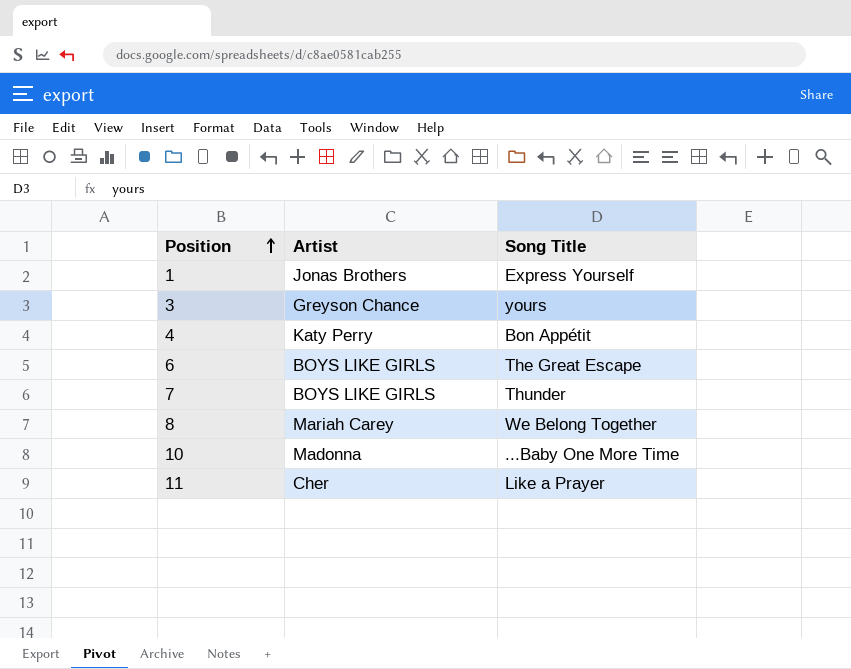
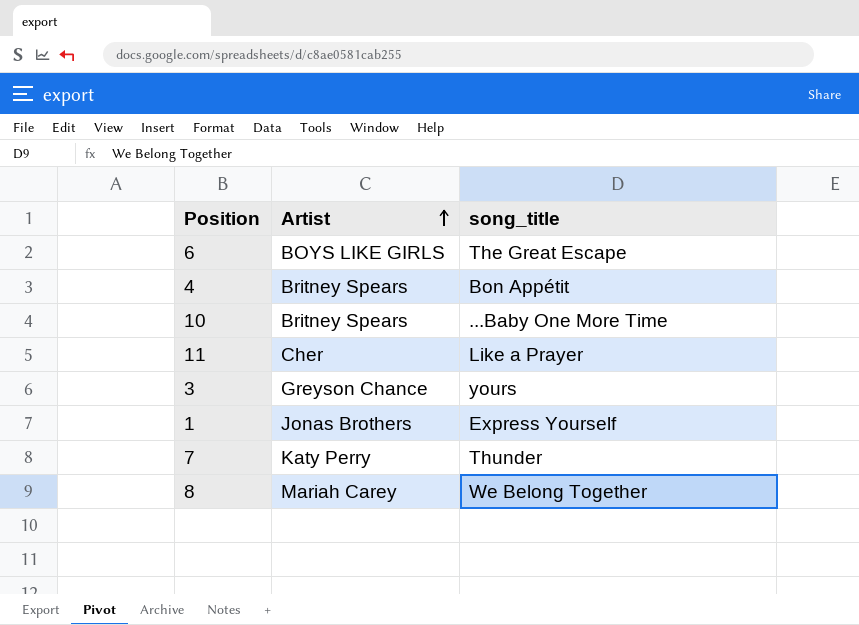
row order: Position ascending -> Artist ascending
column name: Song Title -> song_title
4 | Artist: Katy Perry -> Britney Spears
10 | Artist: Madonna -> Britney Spears
7 | Artist: BOYS LIKE GIRLS -> Katy Perry

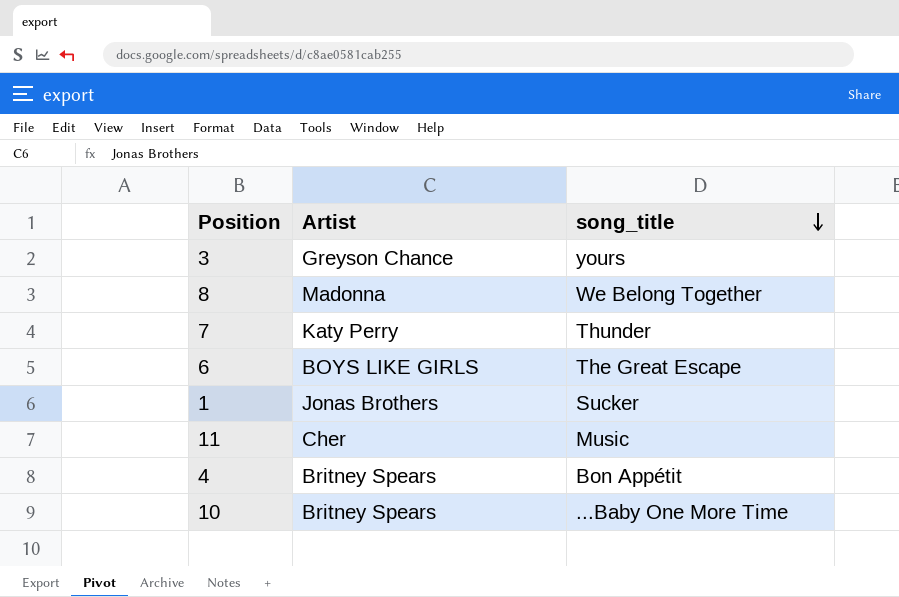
row order: Artist ascending -> song_title descending
8 | Artist: Mariah Carey -> Madonna
1 | song_title: Express Yourself -> Sucker
11 | song_title: Like a Prayer -> Music

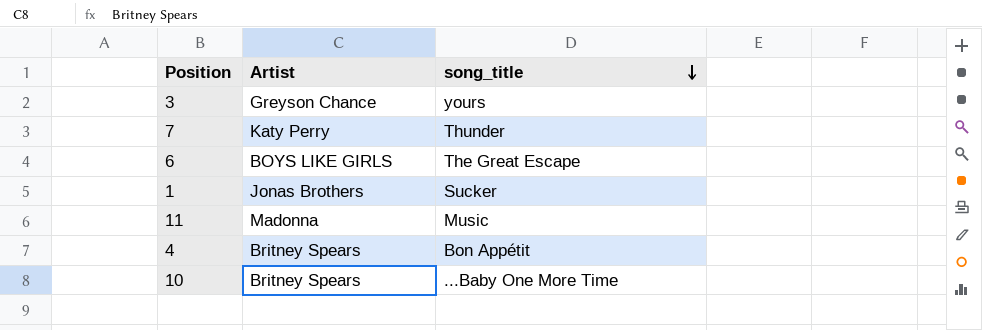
row 8: Madonna | We Belong Together -> none
11 | Artist: Cher -> Madonna

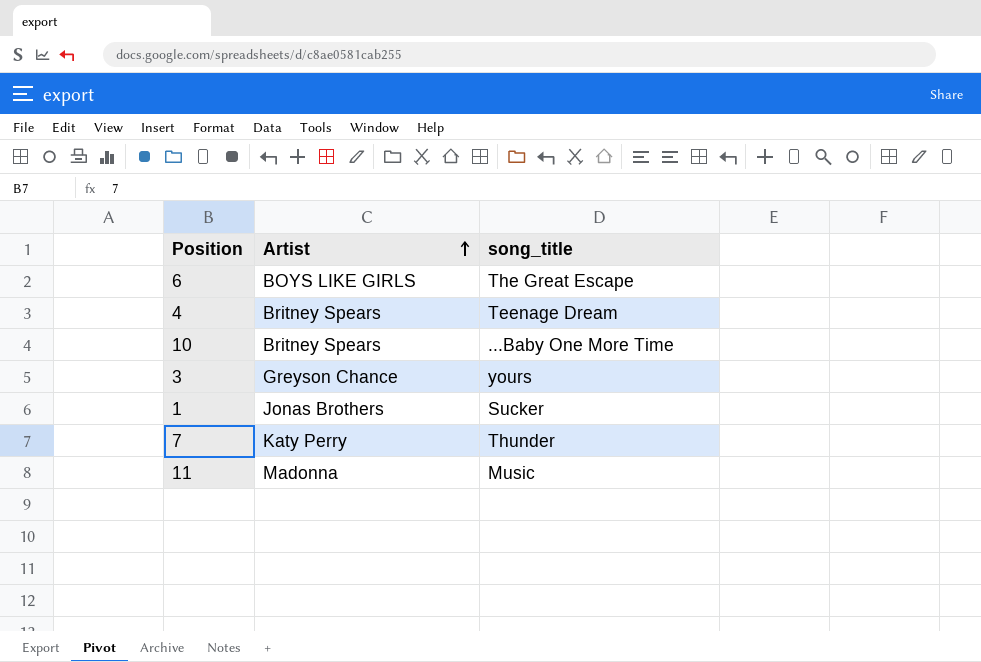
row order: song_title descending -> Artist ascending
4 | song_title: Bon Appétit -> Teenage Dream

